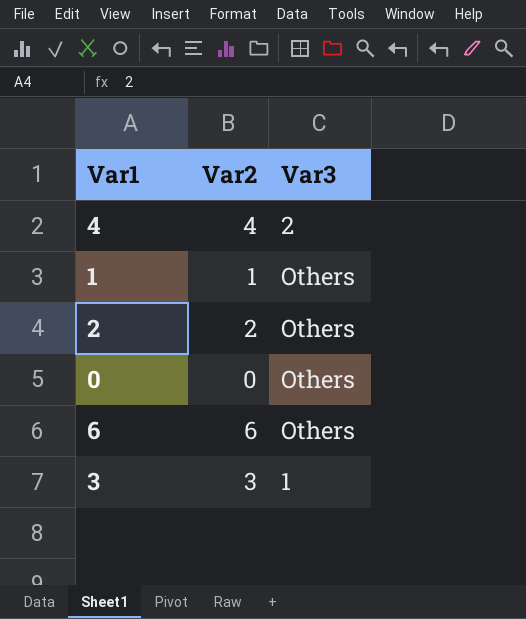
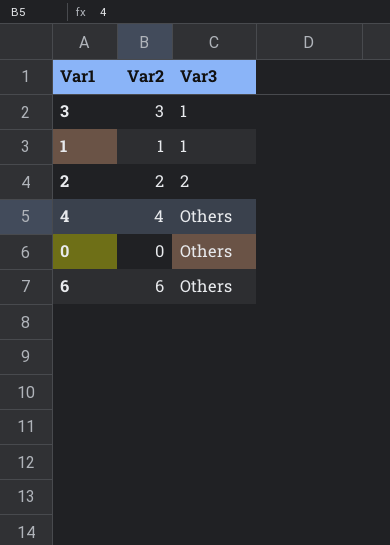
row order: none -> Var3 ascending
1 | Var3: Others -> 1
2 | Var3: Others -> 2
4 | Var3: 2 -> Others

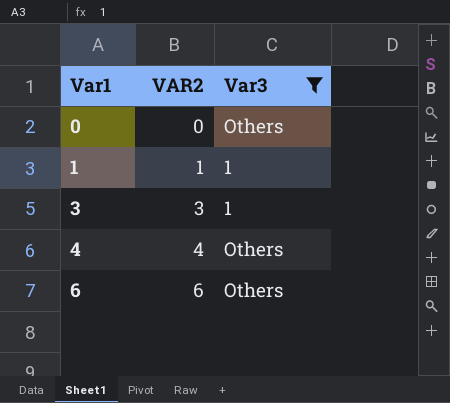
filter: none -> Var3 != 2
row order: Var3 ascending -> Var1 ascending
column name: Var2 -> VAR2

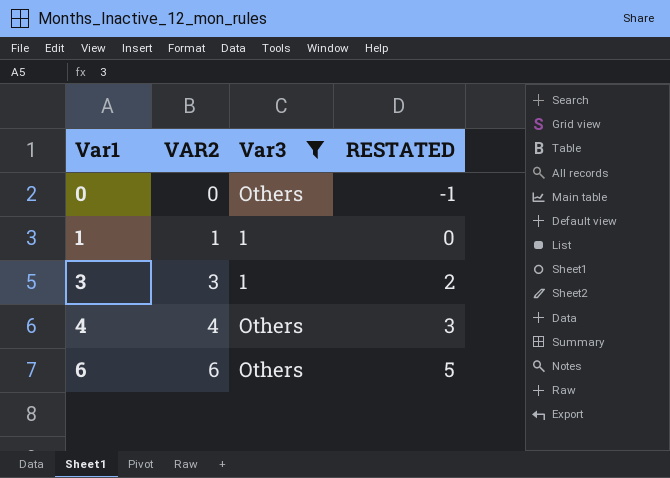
column RESTATED | formula: none -> [VAR2] - 1

